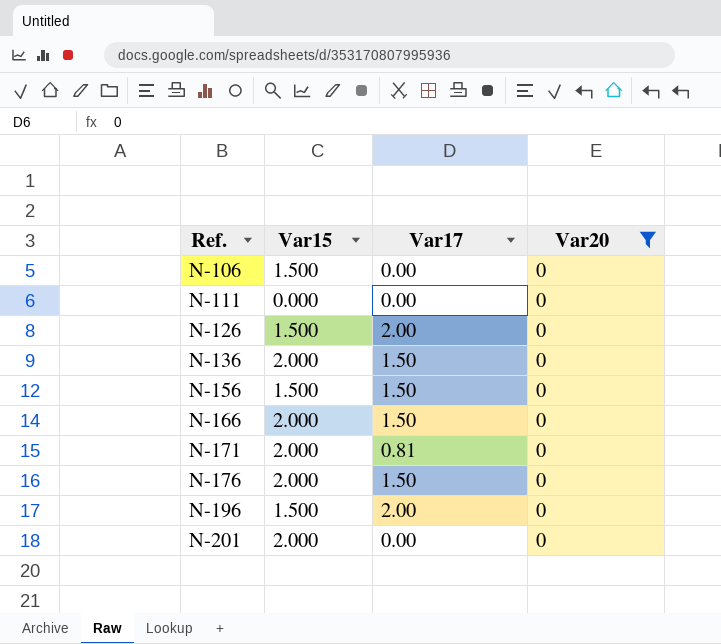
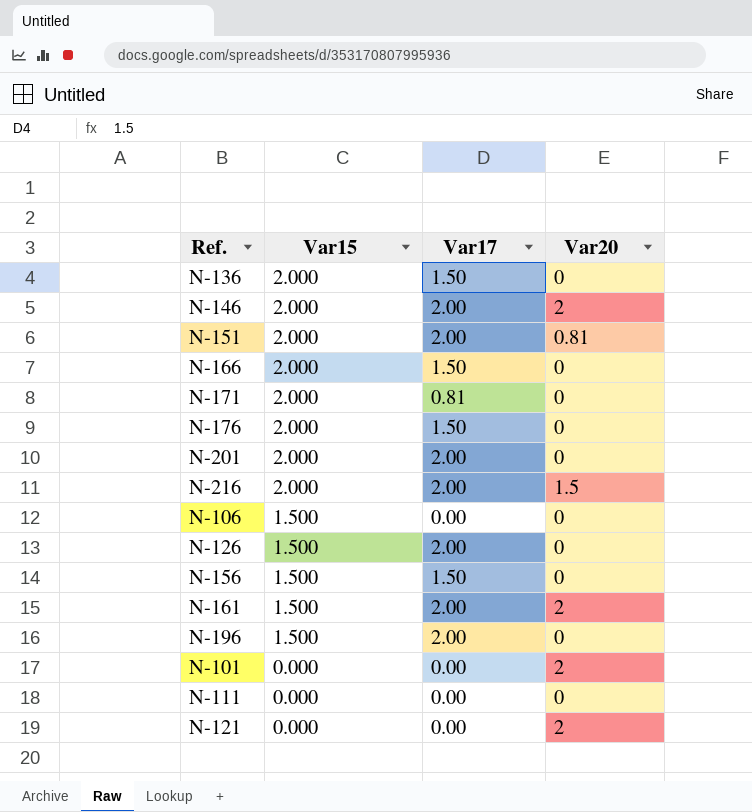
filter: Var20 = 0 -> none
row order: Ref. ascending -> Var15 descending
N-201 | Var17: 0.00 -> 2.00

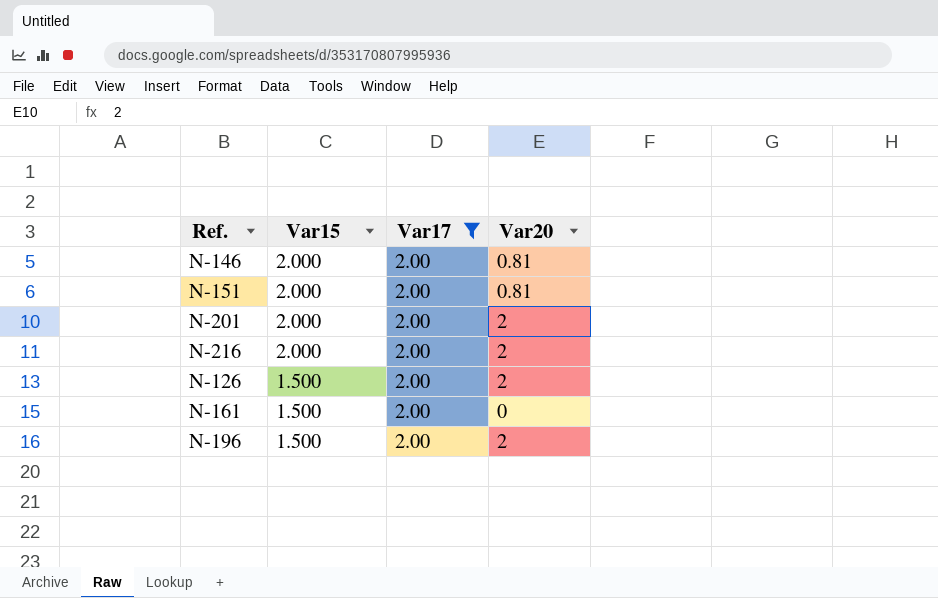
filter: none -> Var17 = 2.00
N-146 | Var20: 2 -> 0.81
N-201 | Var20: 0 -> 2
N-216 | Var20: 1.5 -> 2
N-126 | Var20: 0 -> 2
N-161 | Var20: 2 -> 0
N-196 | Var20: 0 -> 2

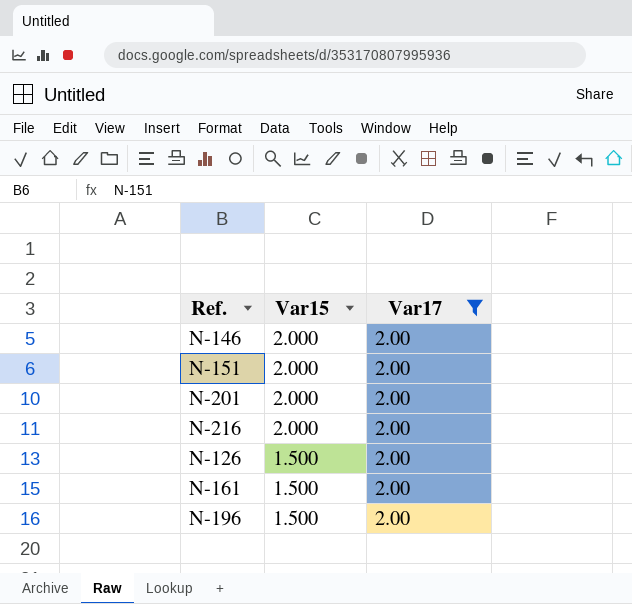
column Var20 | position: 4 -> none

